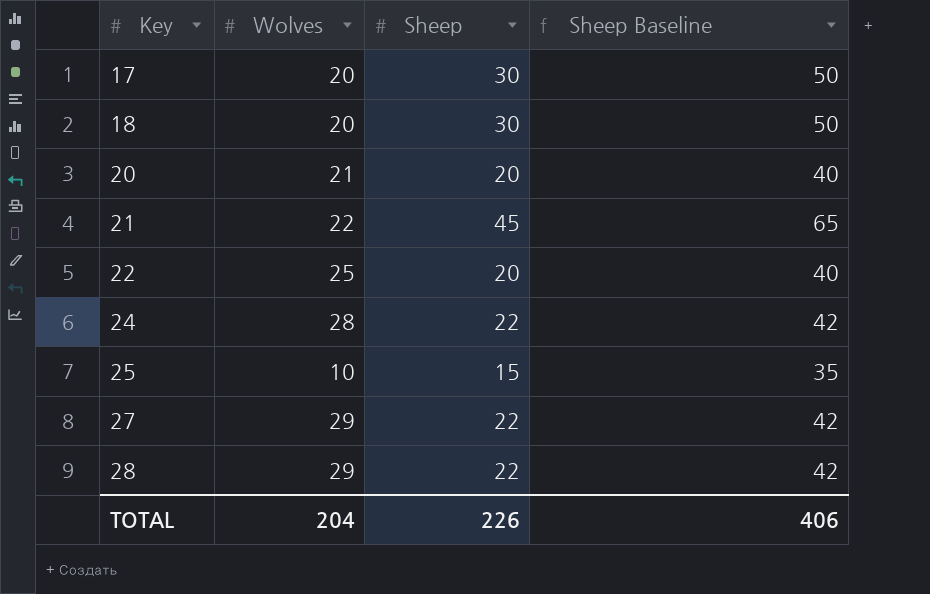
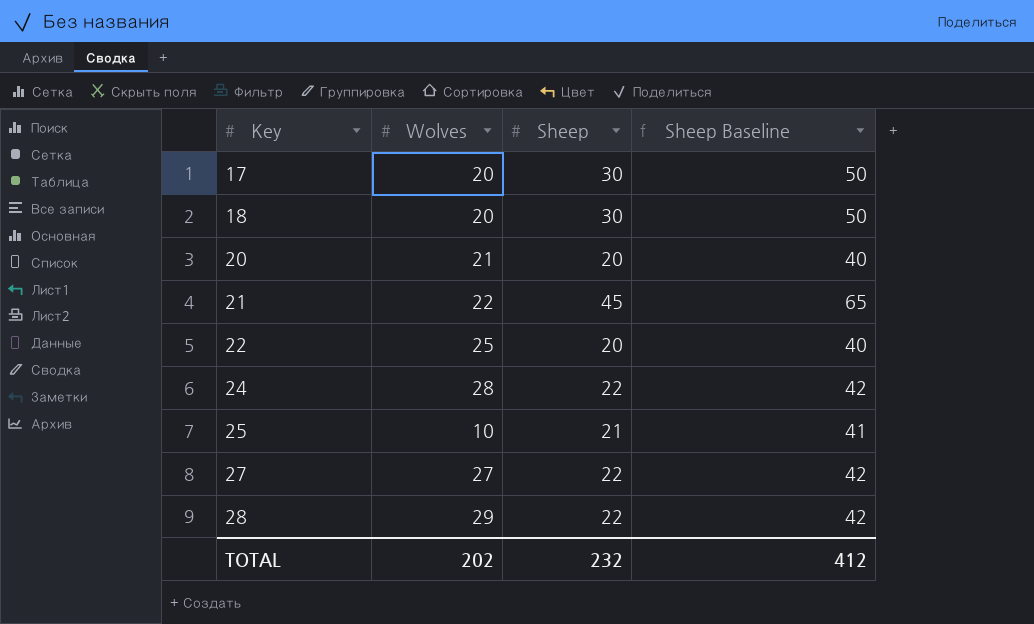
25 | Sheep: 15 -> 21
25 | Sheep Baseline: 35 -> 41
27 | Wolves: 29 -> 27
TOTAL | Wolves: 204 -> 202
TOTAL | Sheep: 226 -> 232
TOTAL | Sheep Baseline: 406 -> 412

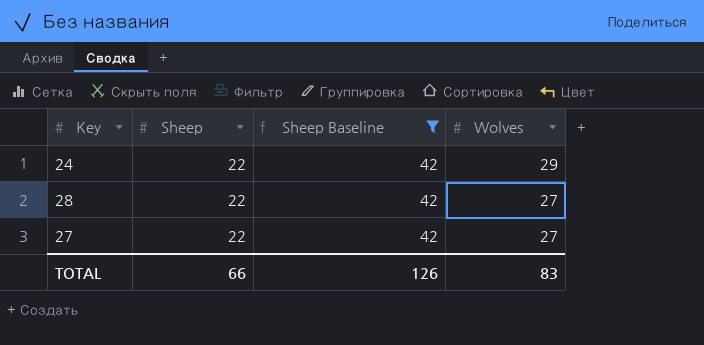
filter: none -> Sheep Baseline = 42
row order: Key ascending -> Wolves descending
column Wolves | position: 2 -> 4
24 | Wolves: 28 -> 29
28 | Wolves: 29 -> 27
TOTAL | Sheep: 232 -> 66
TOTAL | Sheep Baseline: 412 -> 126
TOTAL | Wolves: 202 -> 83

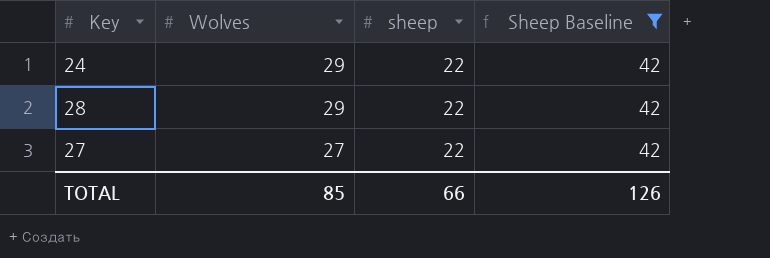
column Wolves | position: 4 -> 2
column name: Sheep -> sheep
28 | Wolves: 27 -> 29
TOTAL | Wolves: 83 -> 85

